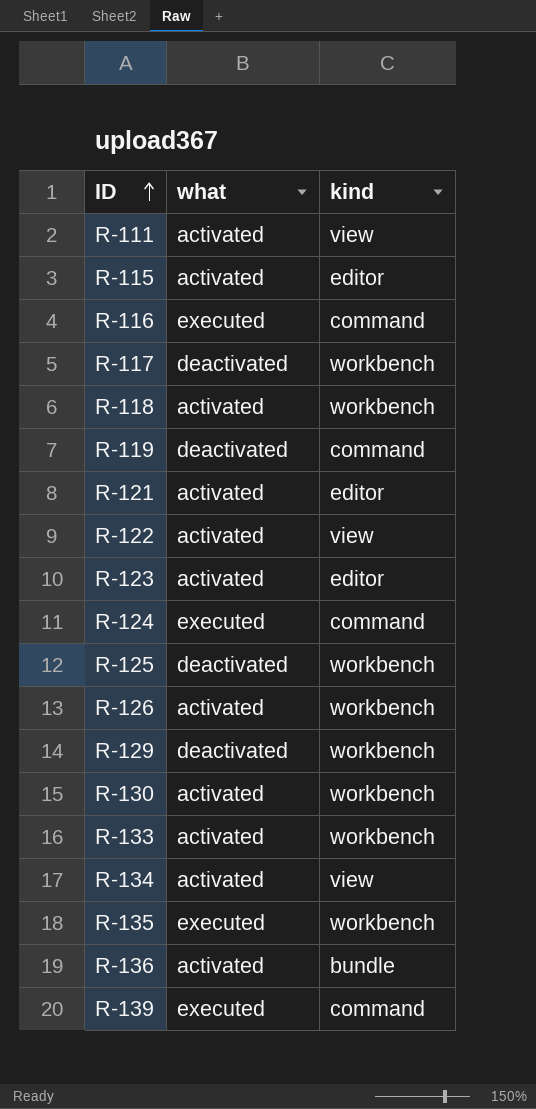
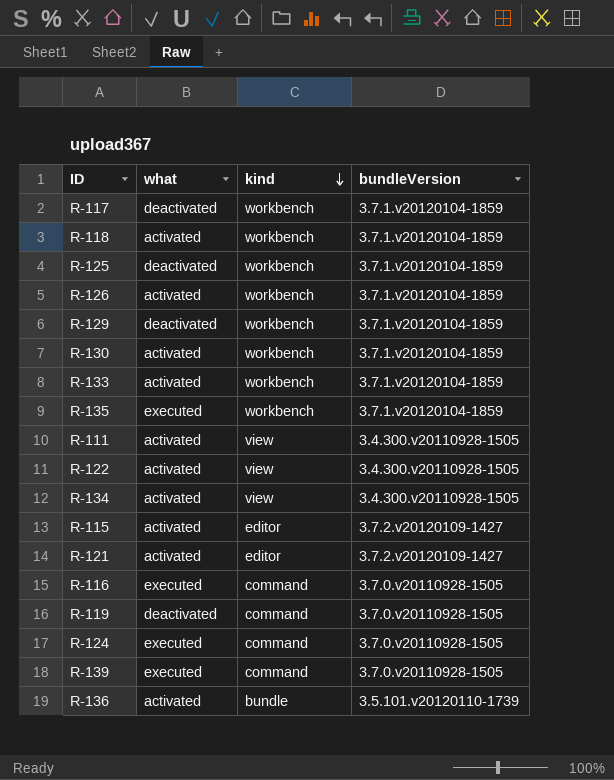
row order: ID ascending -> kind descending
column bundleVersion | position: none -> 4
row R-123: activated | editor -> none

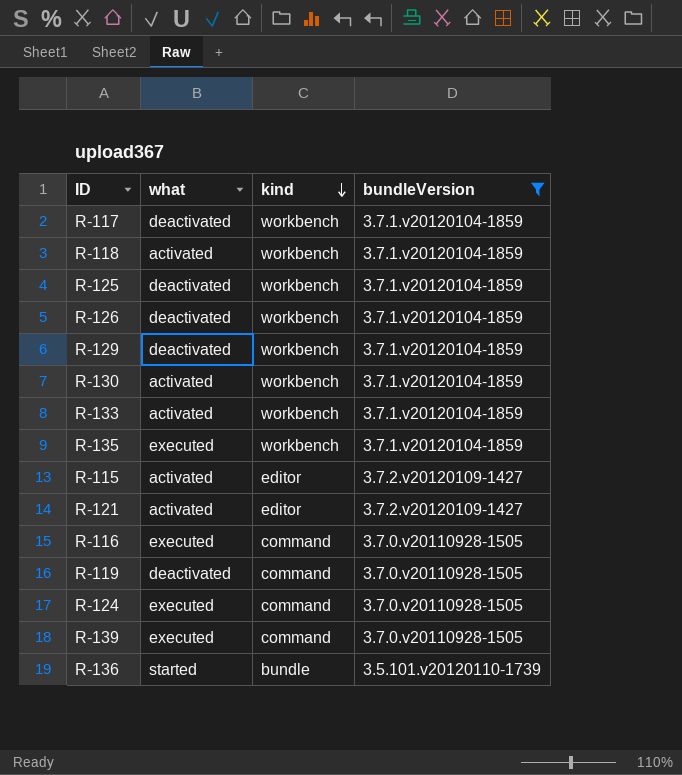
filter: none -> bundleVersion != 3.4.300.v20110928-1505
R-126 | what: activated -> deactivated
R-136 | what: activated -> started

